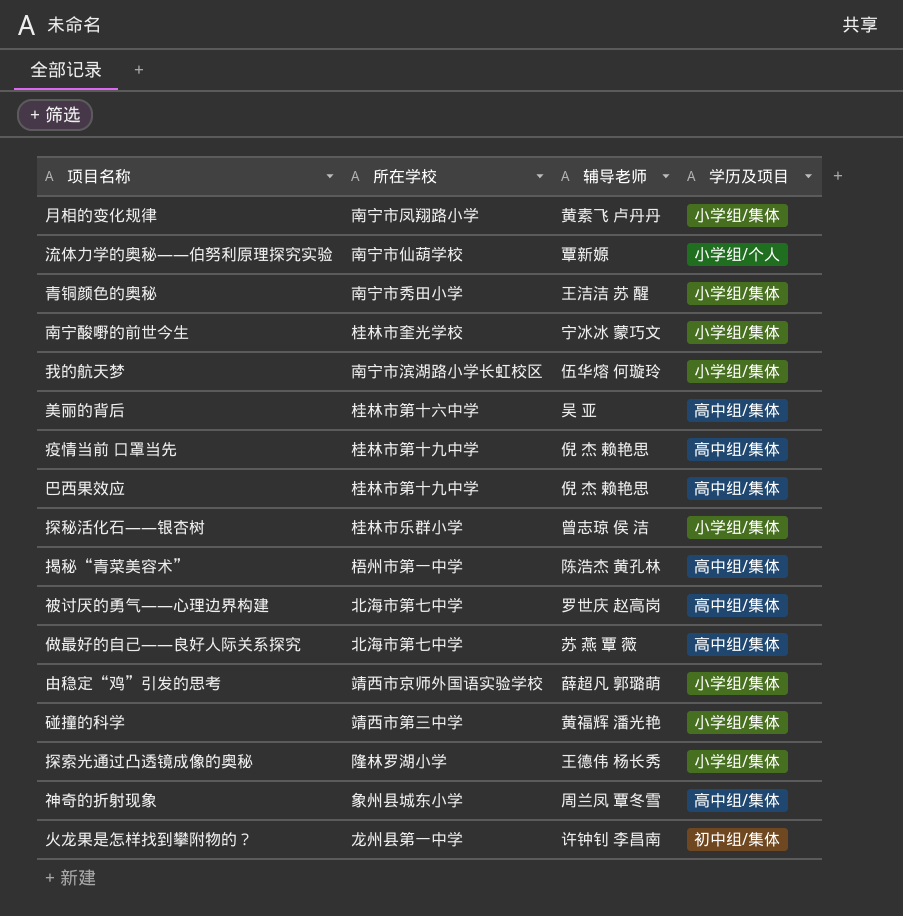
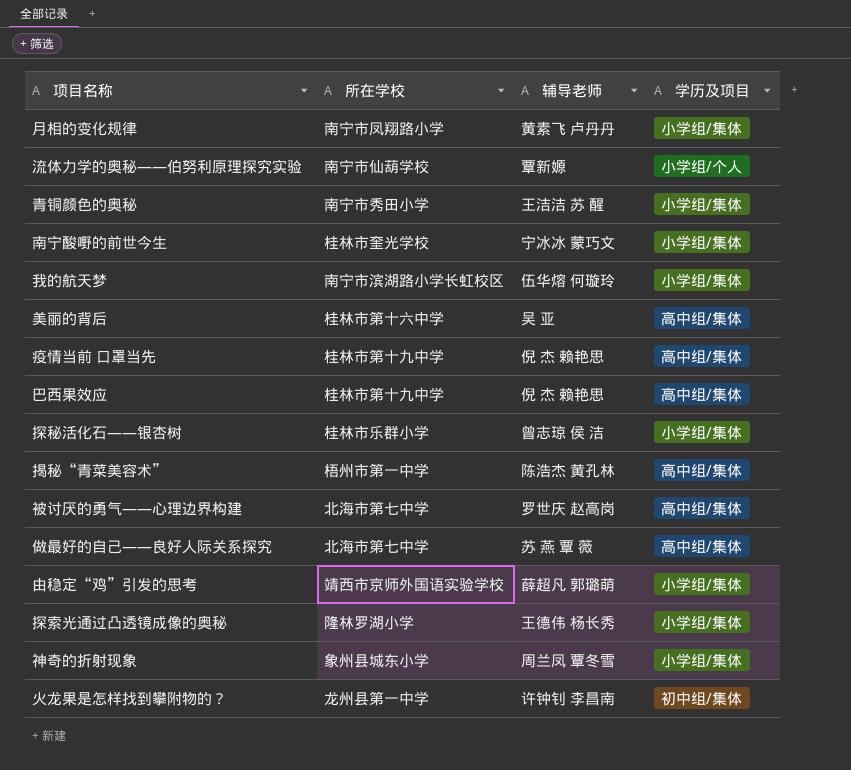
row 碰撞的科学: 靖西市第三中学 | 黄福辉 潘光艳 | 小学组/集体 -> none
神奇的折射现象 | 学历及项目: 高中组/集体 -> 小学组/集体

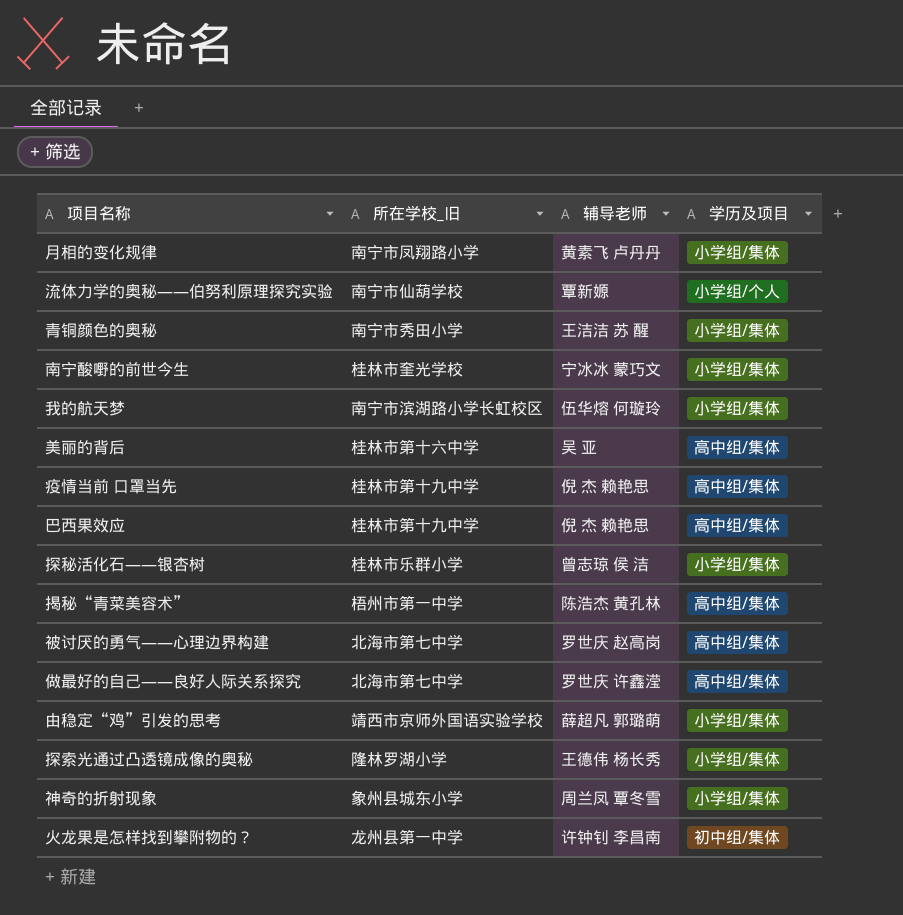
column name: 所在学校 -> 所在学校_旧
做最好的自己——良好人际关系探究 | 辅导老师: 苏 燕 覃 薇 -> 罗世庆 许鑫滢

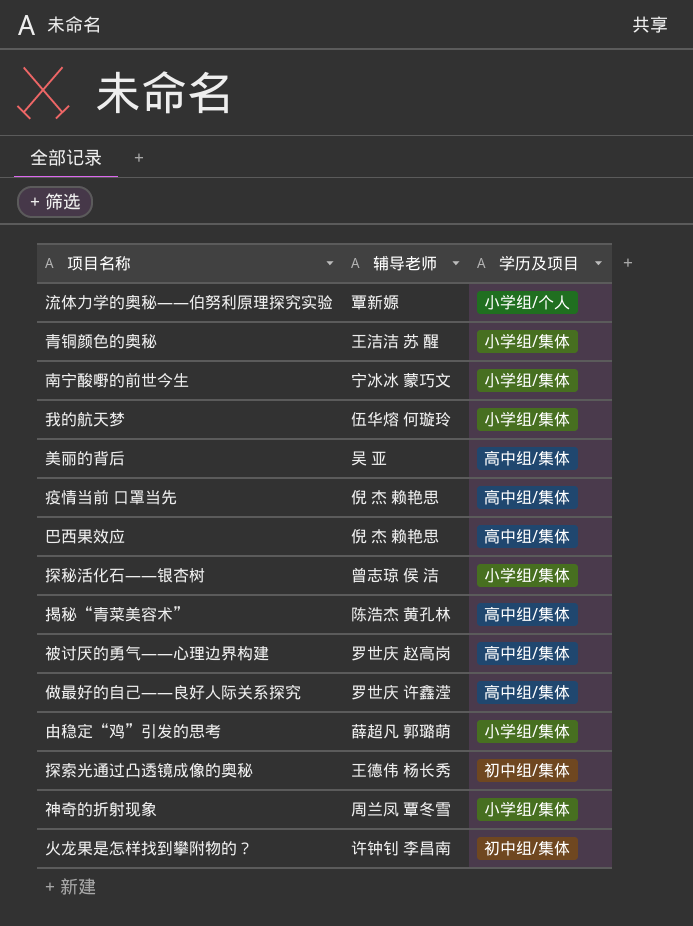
column 所在学校_旧 | position: 2 -> none
row 月相的变化规律: 南宁市凤翔路小学 | 黄素飞 卢丹丹 | 小学组/集体 -> none
探索光通过凸透镜成像的奥秘 | 学历及项目: 小学组/集体 -> 初中组/集体

